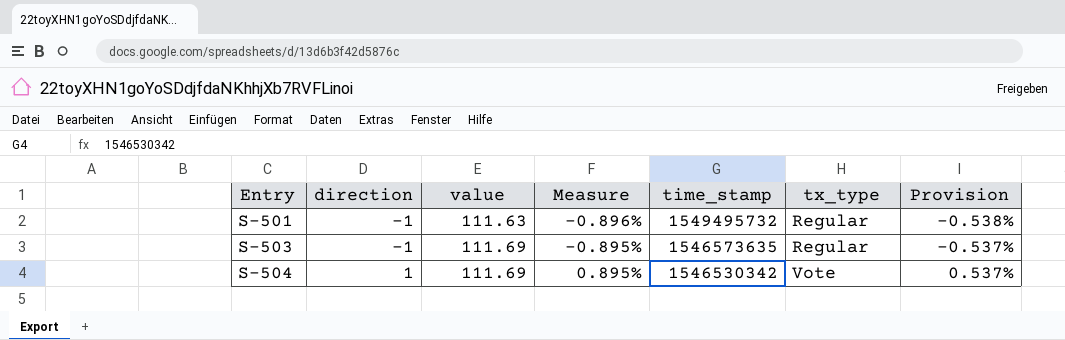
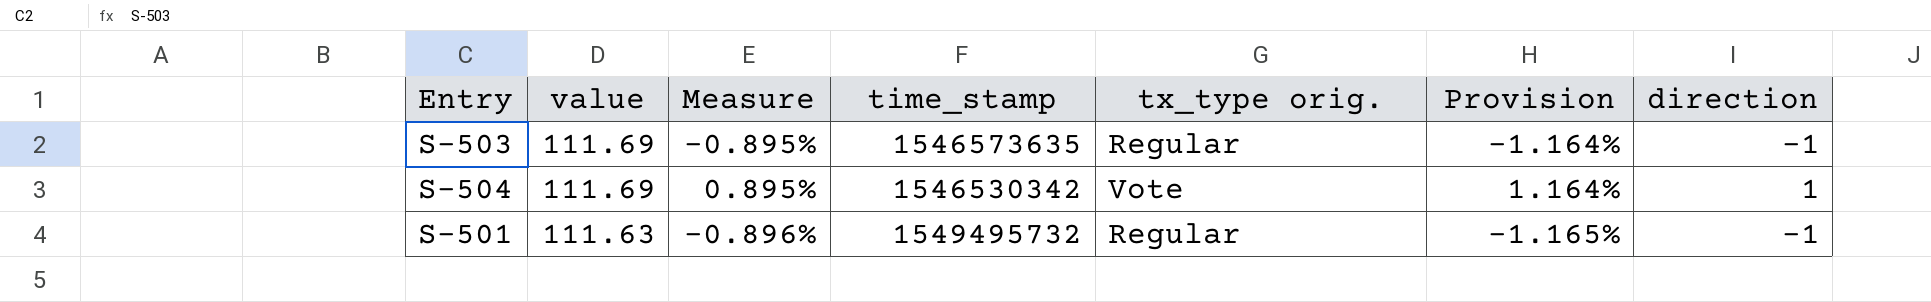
row order: Entry ascending -> value descending
column name: tx_type -> tx_type orig.
column Provision | formula: [Measure] * 0.6 -> [Measure] * 1.3
column direction | position: 2 -> 7

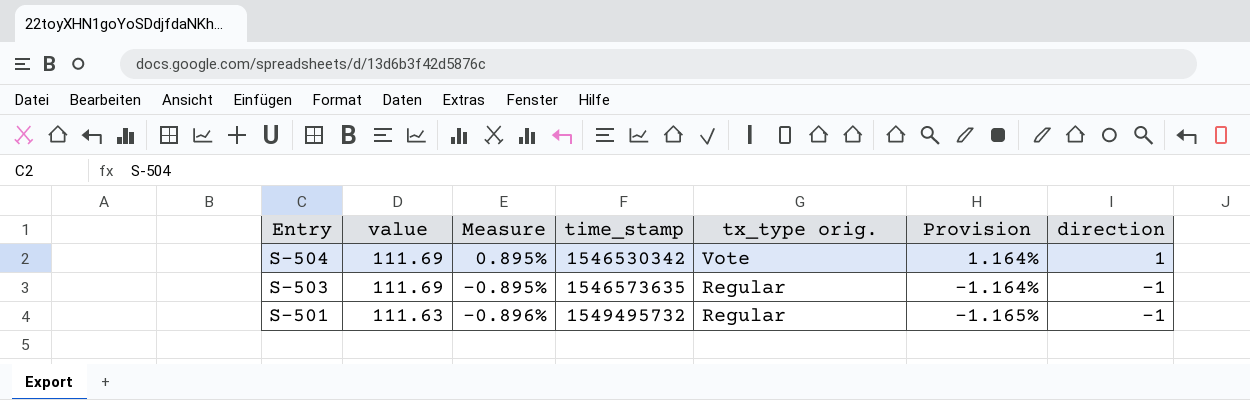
row order: value descending -> Entry descending

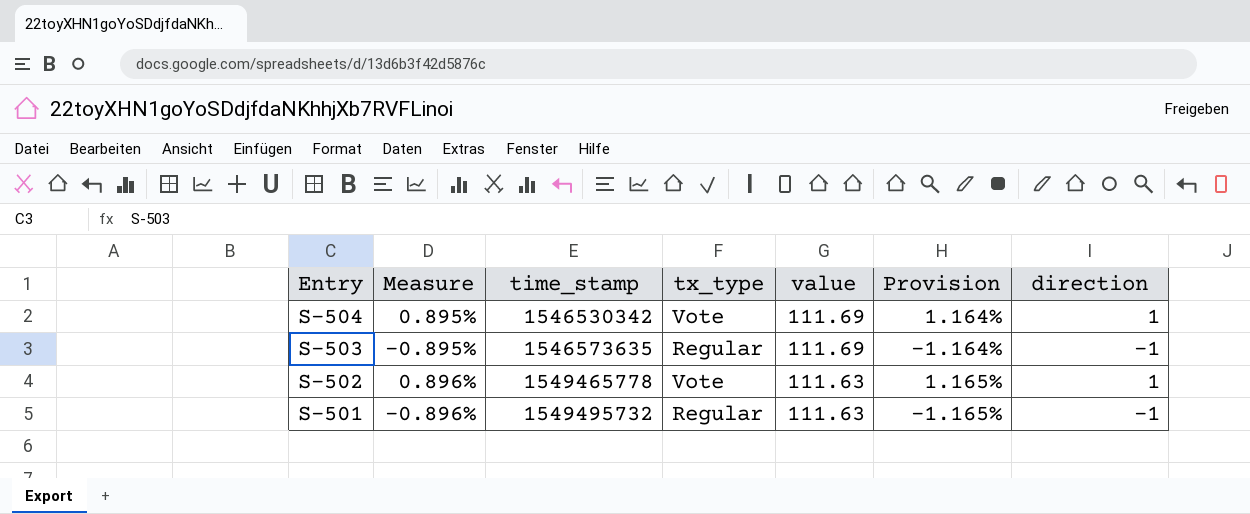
column name: tx_type orig. -> tx_type
column value | position: 2 -> 5
row S-502: none -> 0.896% | 1549465778 | Vote | 111.63 | 1.165% | 1

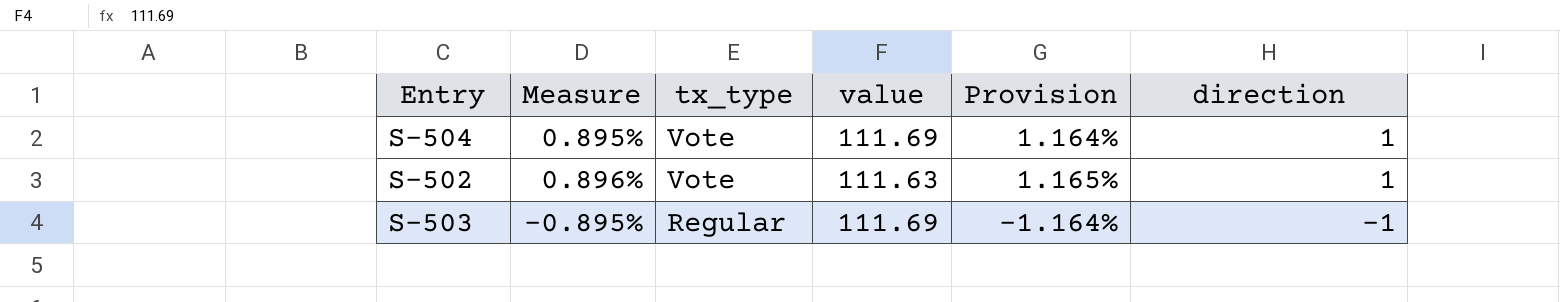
row order: Entry descending -> tx_type descending
column time_stamp | position: 3 -> none
row S-501: -0.896% | 1549495732 | Regular | 111.63 | -1.165% | -1 -> none

